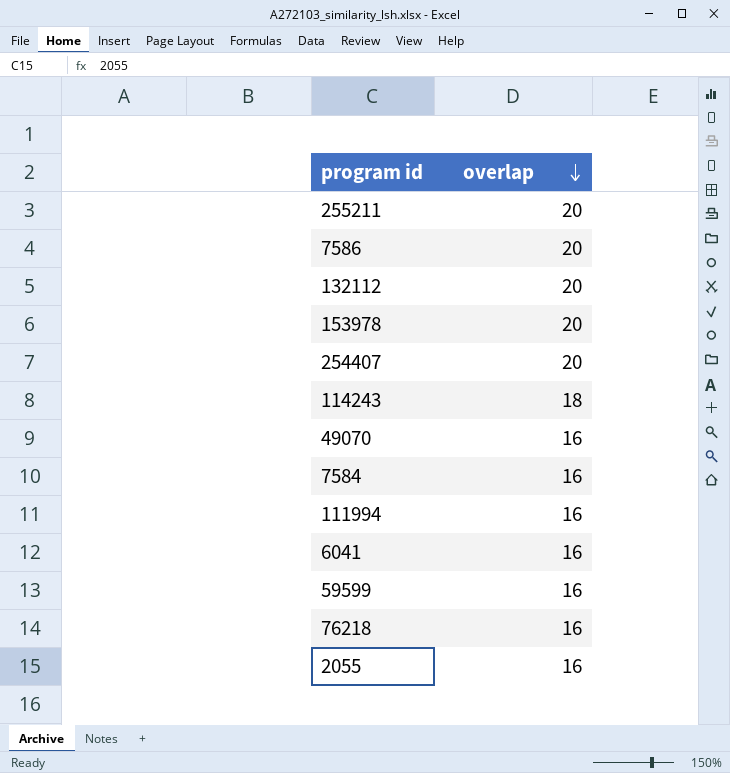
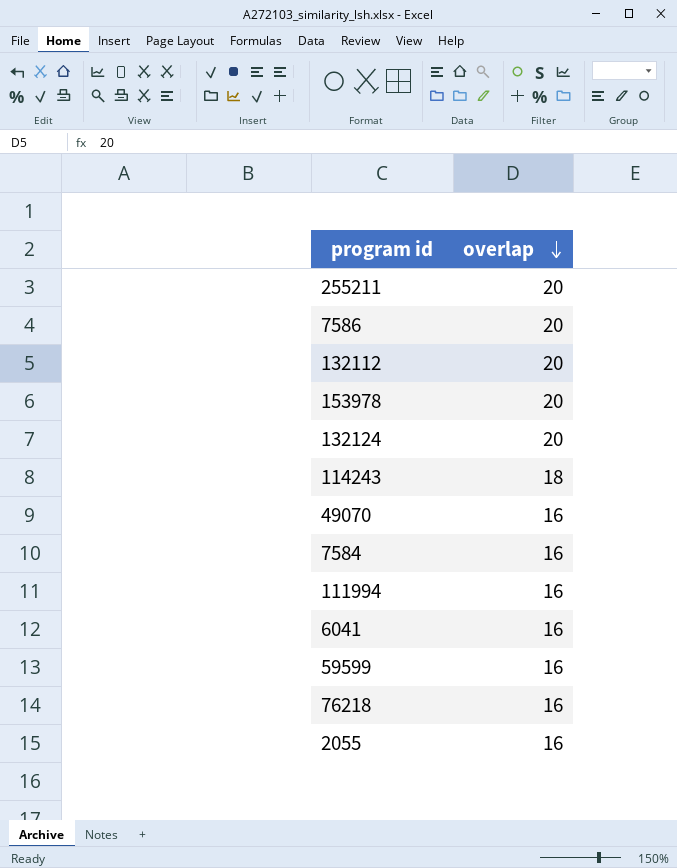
row 254407: 20 -> none
row 132124: none -> 20

